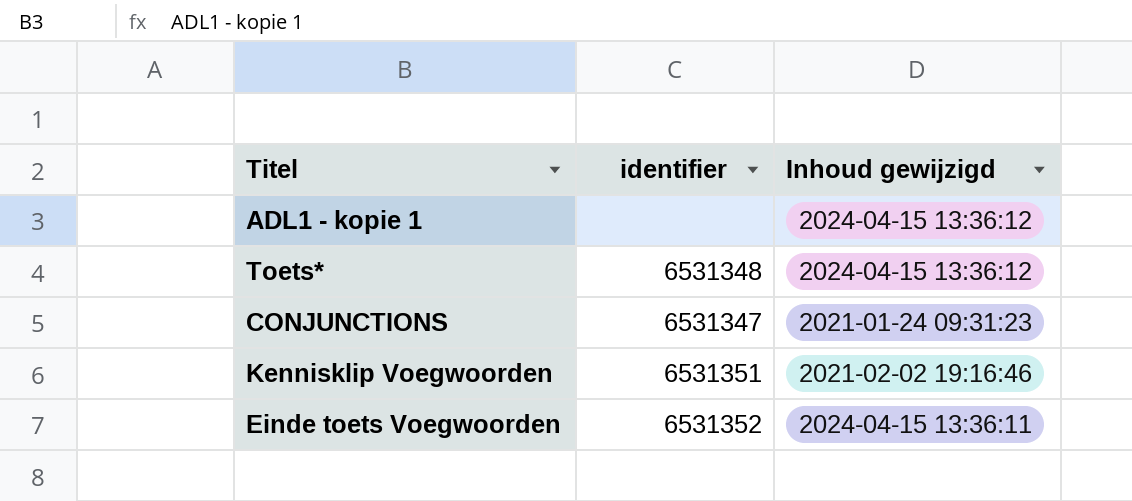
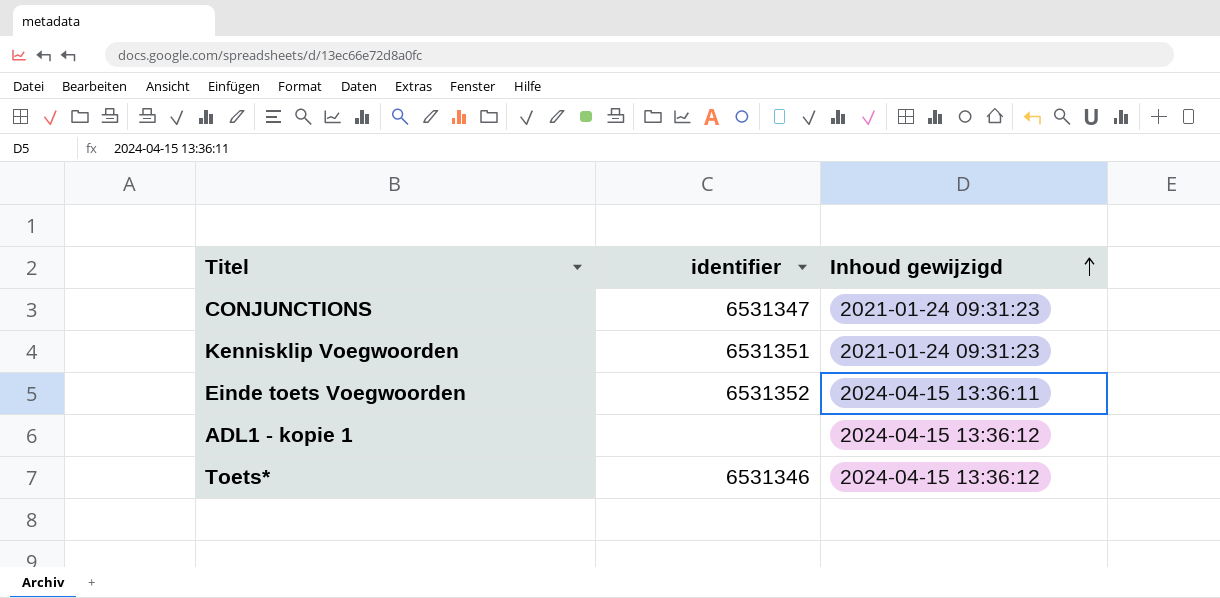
row order: none -> Inhoud gewijzigd ascending
Kennisklip Voegwoorden | Inhoud gewijzigd: 2021-02-02 19:16:46 -> 2021-01-24 09:31:23
Toets* | identifier: 6531348 -> 6531346

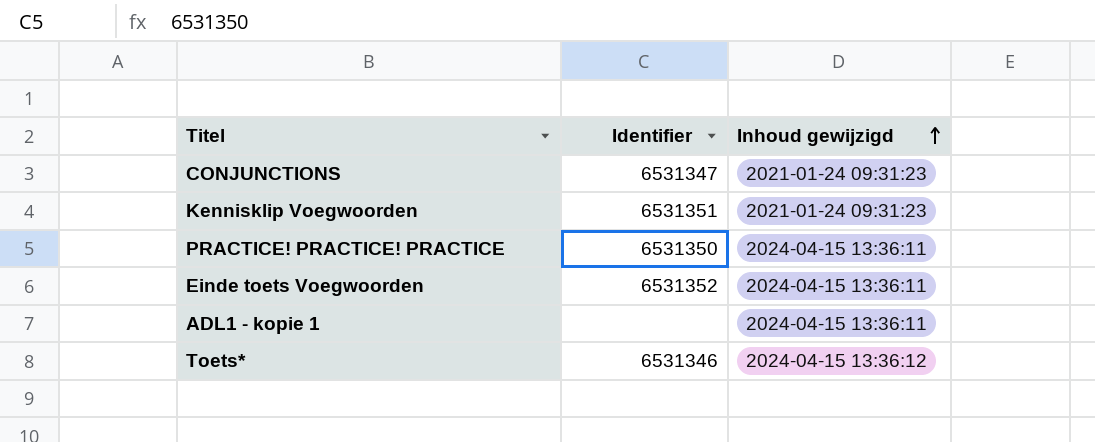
column name: identifier -> Identifier
row PRACTICE! PRACTICE! PRACTICE: none -> 6531350 | 2024-04-15 13:36:11
ADL1 - kopie 1 | Inhoud gewijzigd: 2024-04-15 13:36:12 -> 2024-04-15 13:36:11

